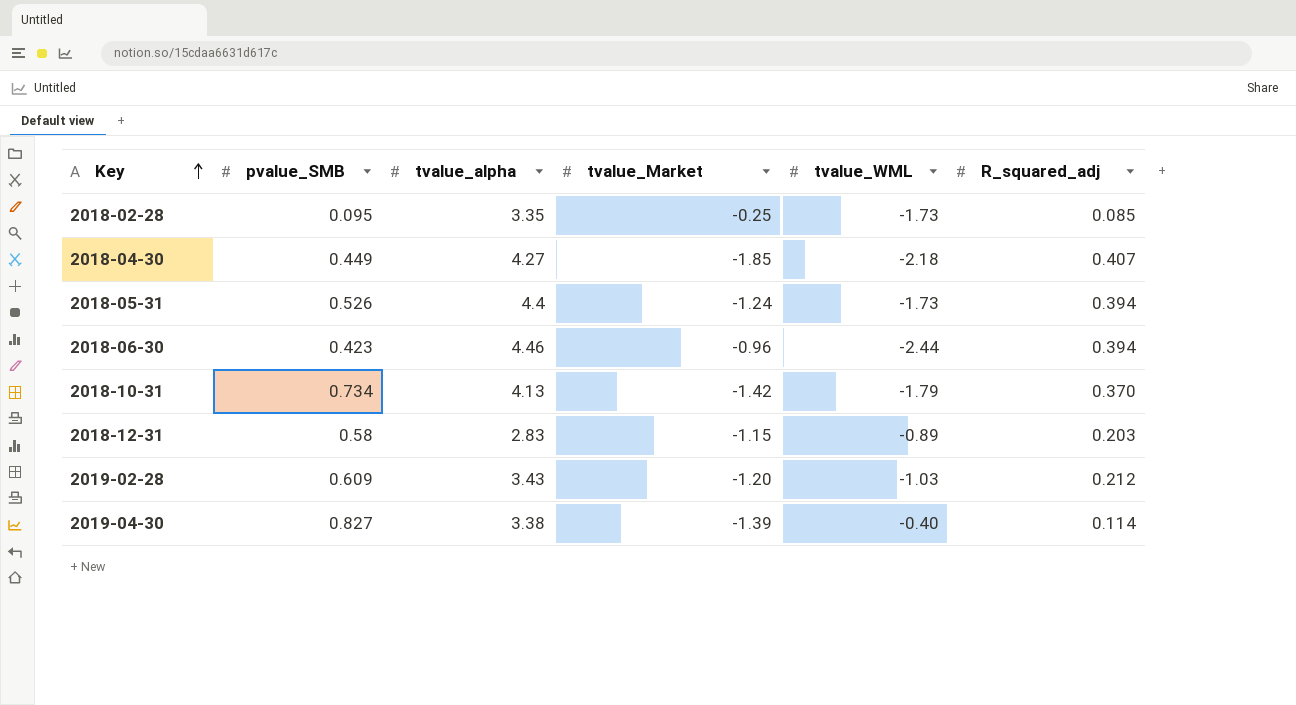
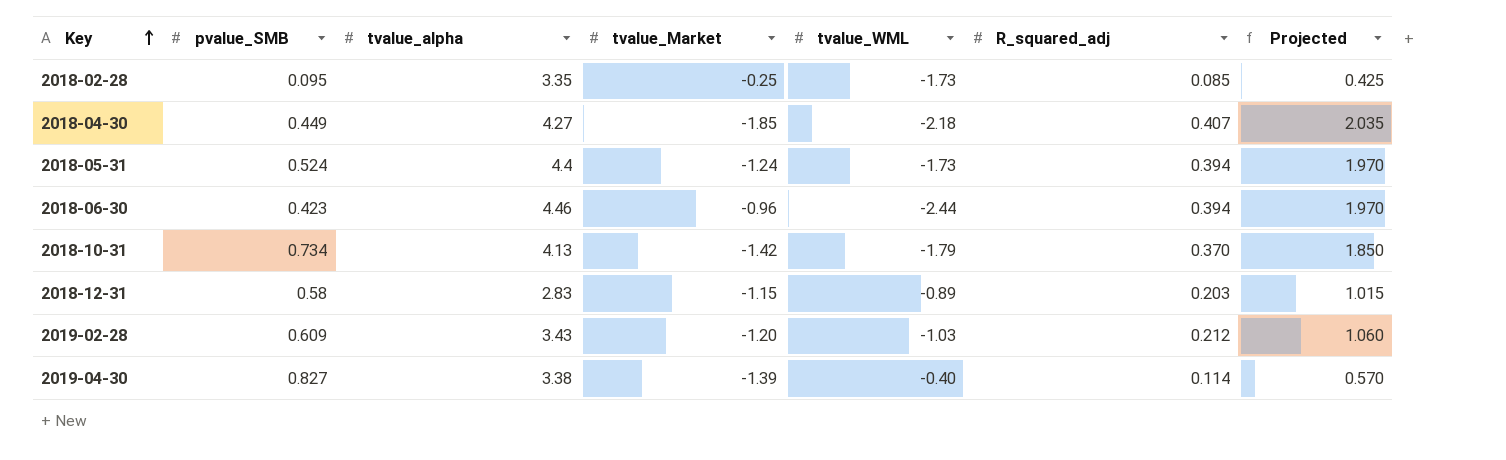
column Projected | formula: none -> [R_squared_adj] * 5
2018-05-31 | pvalue_SMB: 0.526 -> 0.524

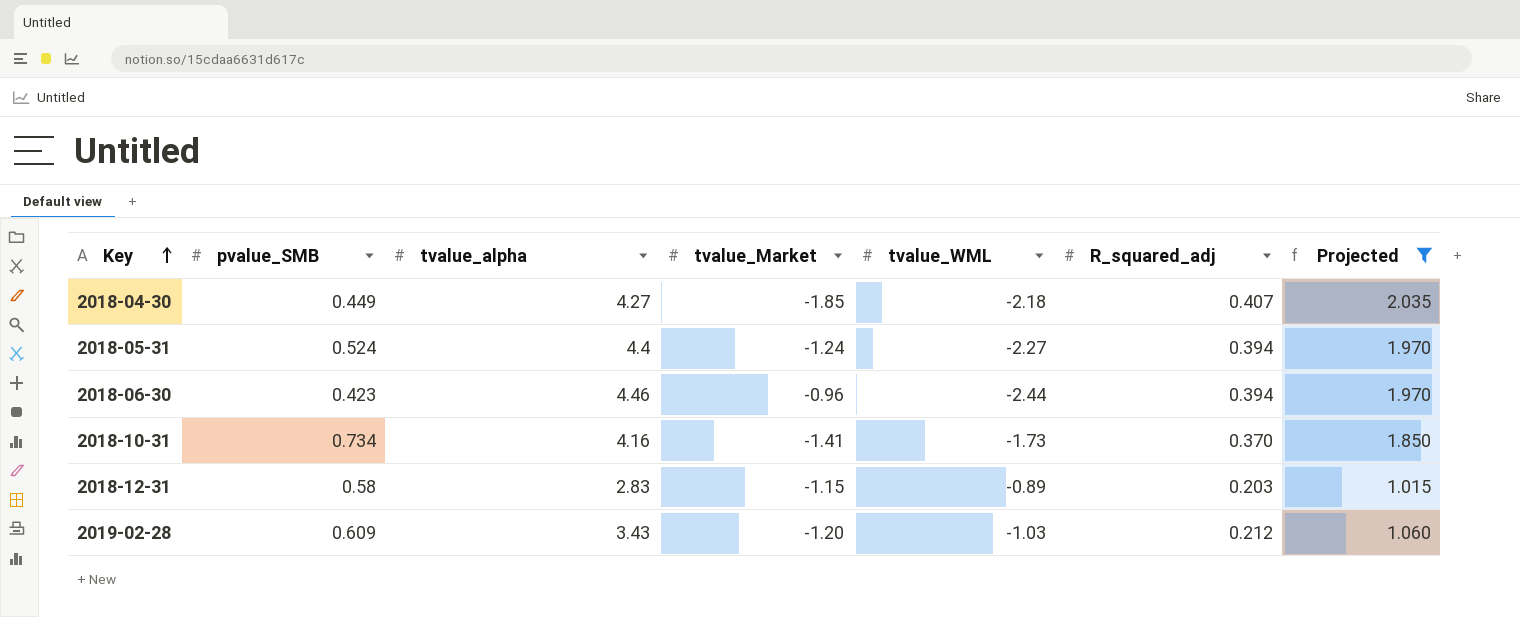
filter: none -> Projected >= 1.015
2018-05-31 | tvalue_WML: -1.73 -> -2.27
2018-10-31 | tvalue_alpha: 4.13 -> 4.16
2018-10-31 | tvalue_Market: -1.42 -> -1.41
2018-10-31 | tvalue_WML: -1.79 -> -1.73

